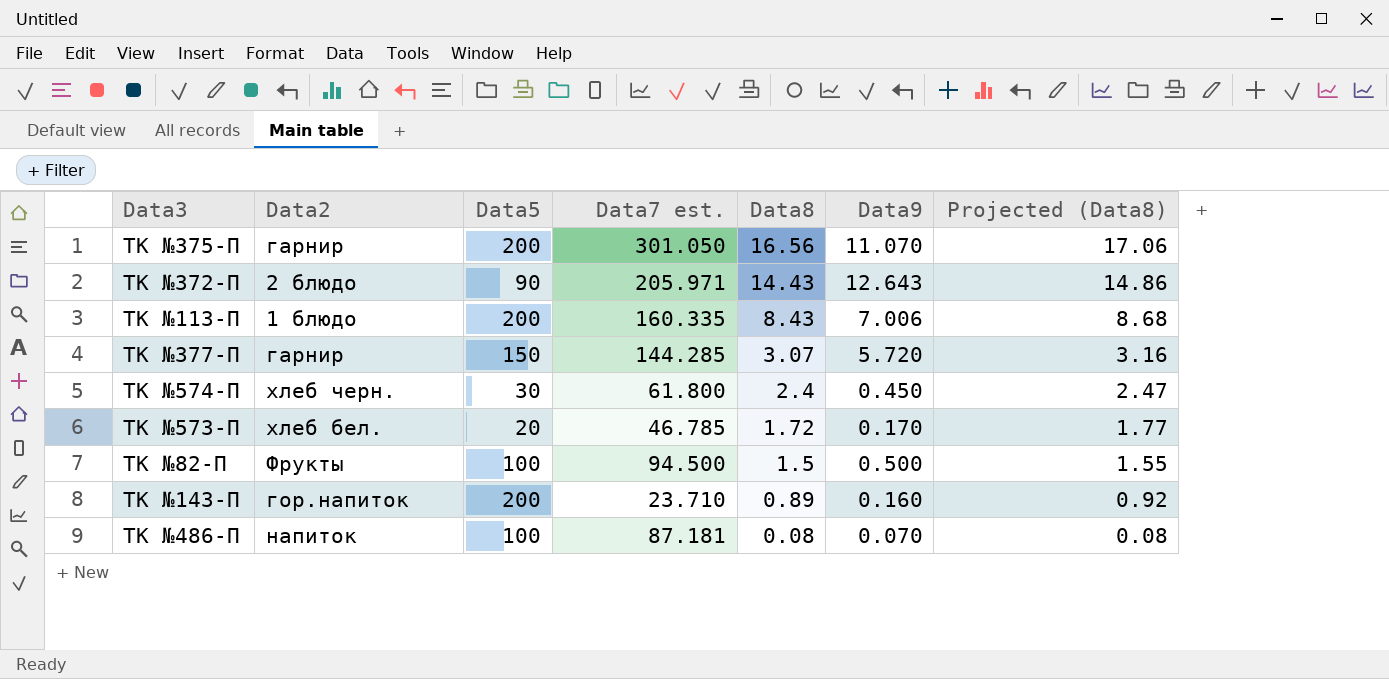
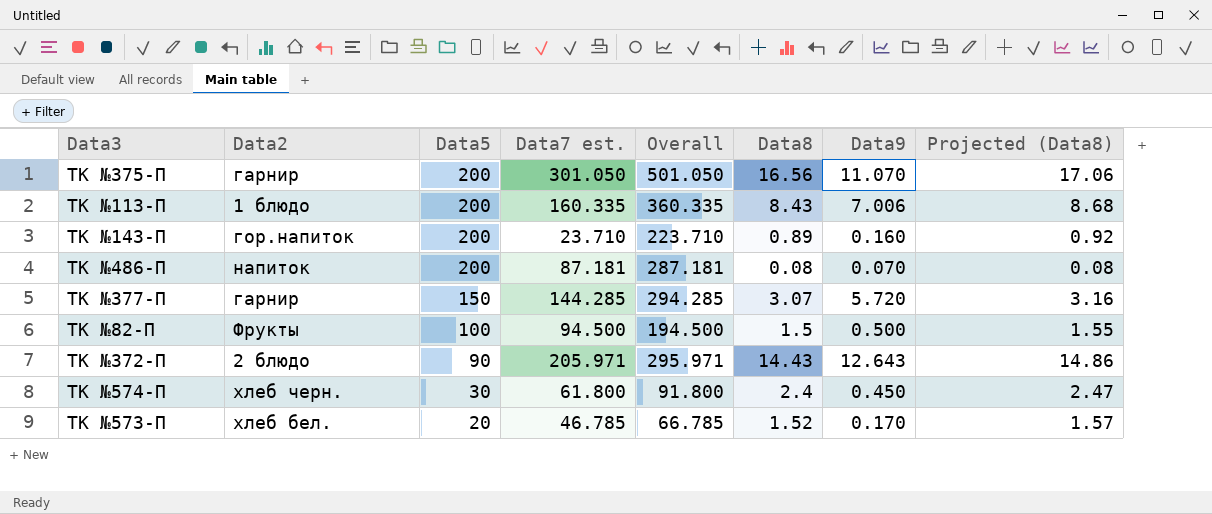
row order: Data8 descending -> Data5 descending
column Overall | formula: none -> [Data5] + [Data7 est.]
ТК №486-П | Data5: 100 -> 200
ТК №573-П | Data8: 1.72 -> 1.52
ТК №573-П | Projected (Data8): 1.77 -> 1.57

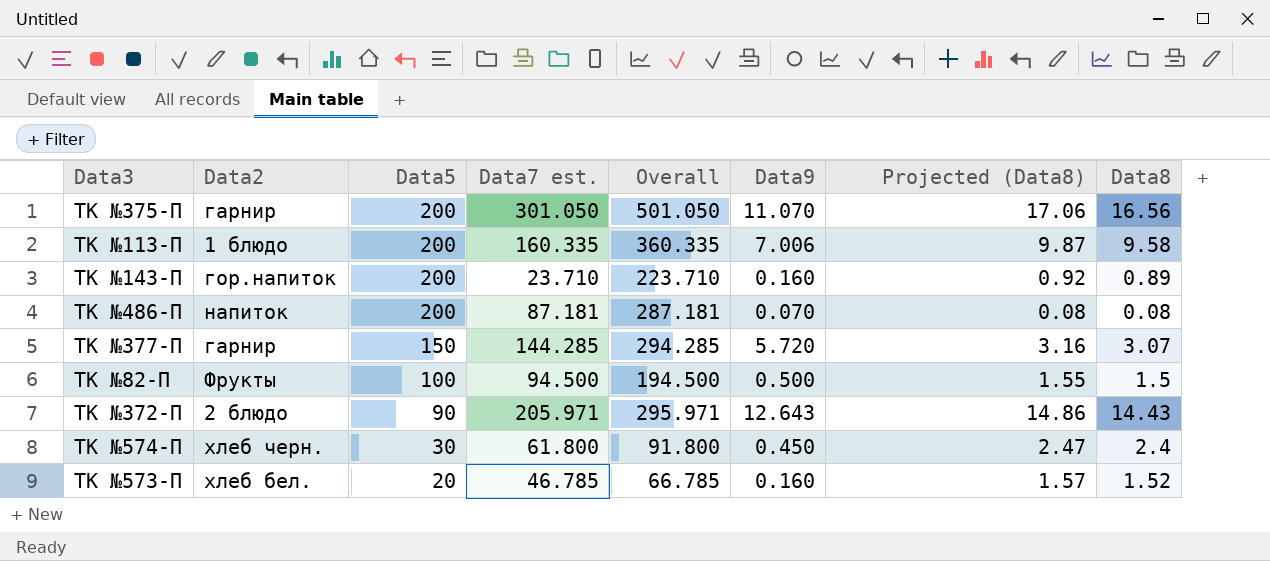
column Data8 | position: 6 -> 8
ТК №113-П | Projected (Data8): 8.68 -> 9.87
ТК №113-П | Data8: 8.43 -> 9.58
ТК №573-П | Data9: 0.170 -> 0.160

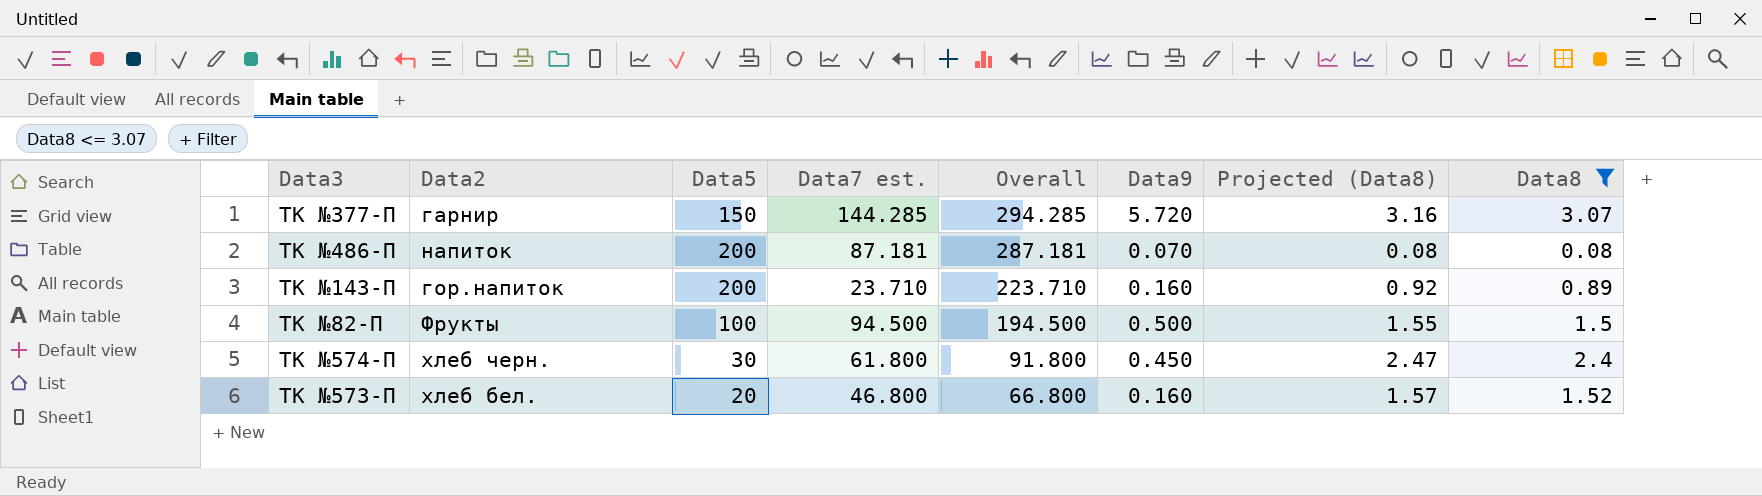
filter: none -> Data8 <= 3.07
row order: Data5 descending -> Overall descending
ТК №573-П | Data7 est.: 46.785 -> 46.800
ТК №573-П | Overall: 66.785 -> 66.800

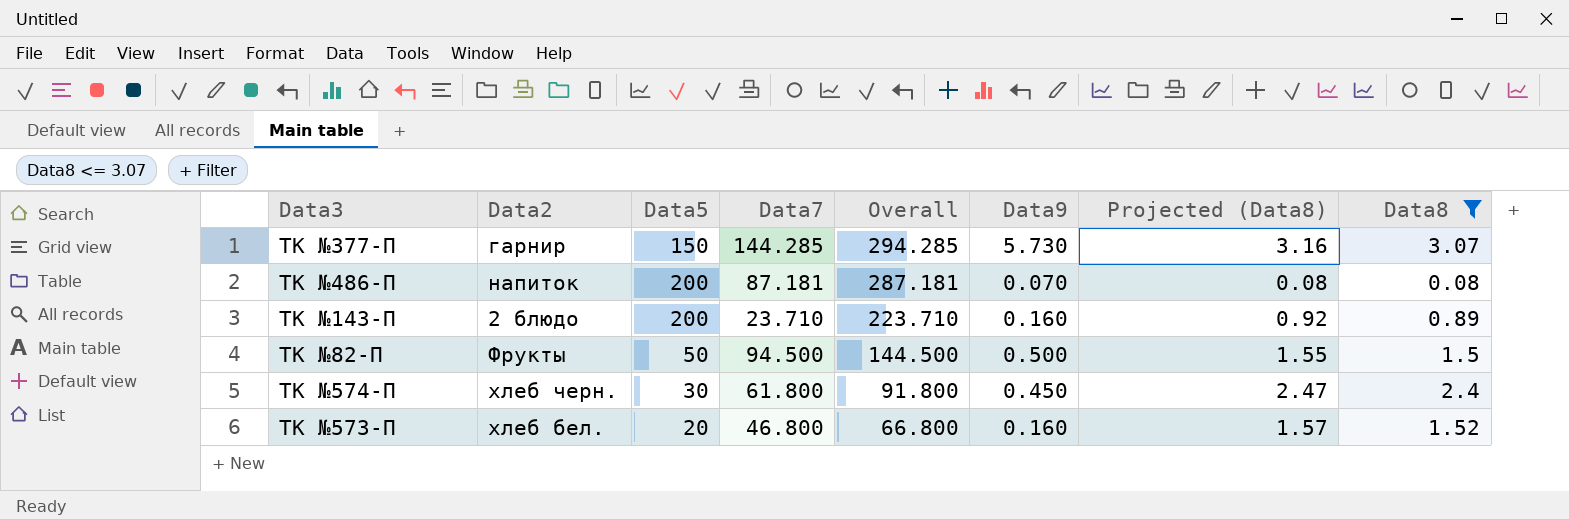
column name: Data7 est. -> Data7
ТК №377-П | Data9: 5.720 -> 5.730
ТК №143-П | Data2: гор.напиток -> 2 блюдо
ТК №82-П | Data5: 100 -> 50
ТК №82-П | Overall: 194.500 -> 144.500

